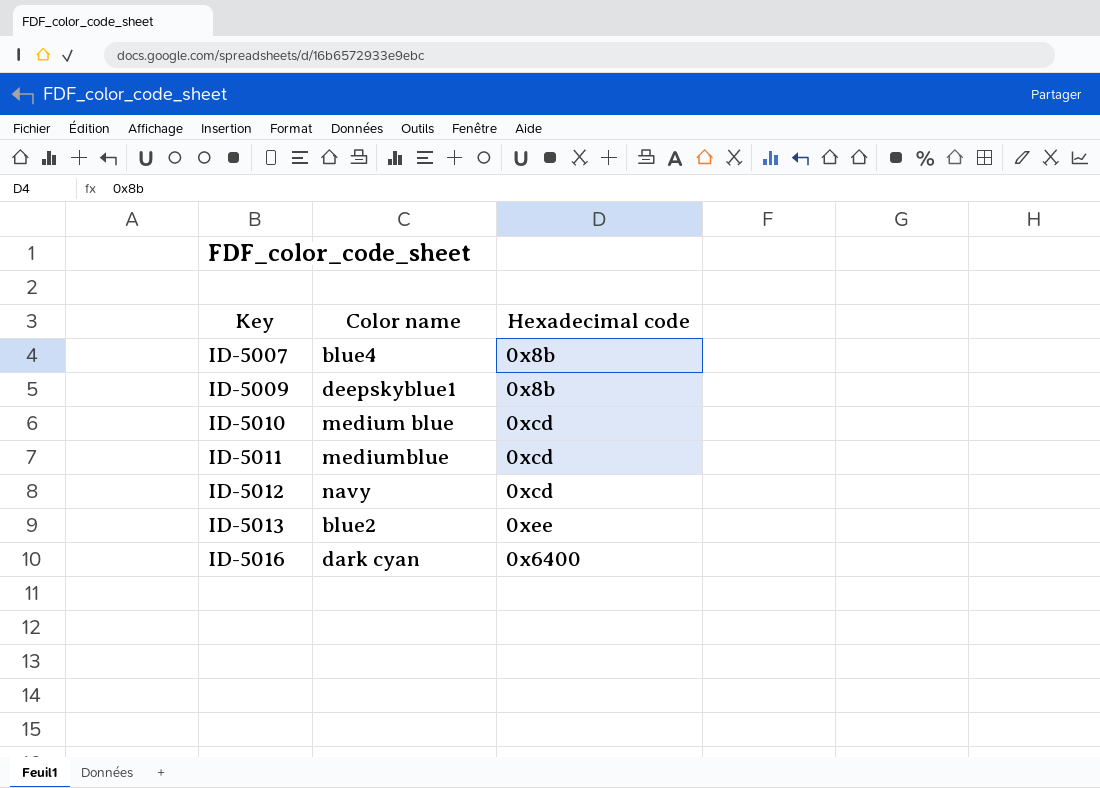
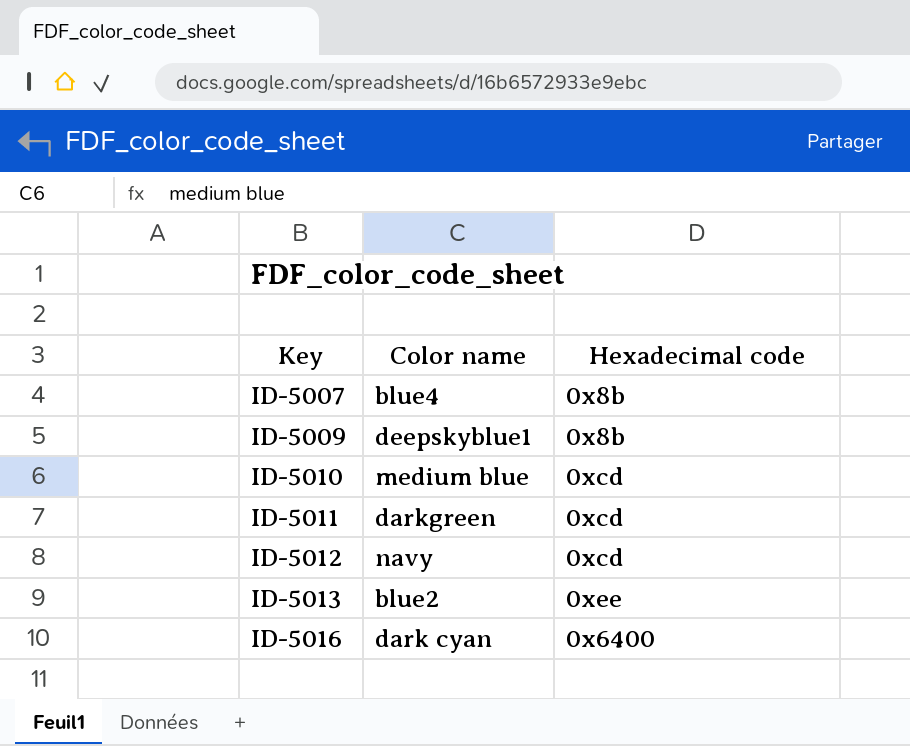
ID-5011 | Color name: mediumblue -> darkgreen

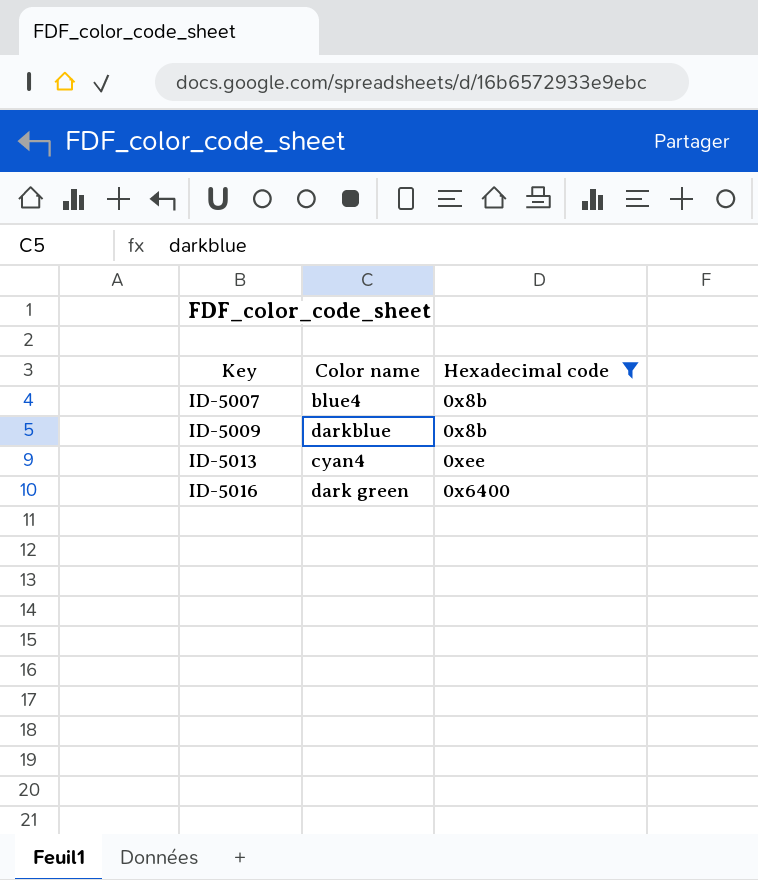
filter: none -> Hexadecimal code != 0xcd
ID-5009 | Color name: deepskyblue1 -> darkblue
ID-5013 | Color name: blue2 -> cyan4
ID-5016 | Color name: dark cyan -> dark green

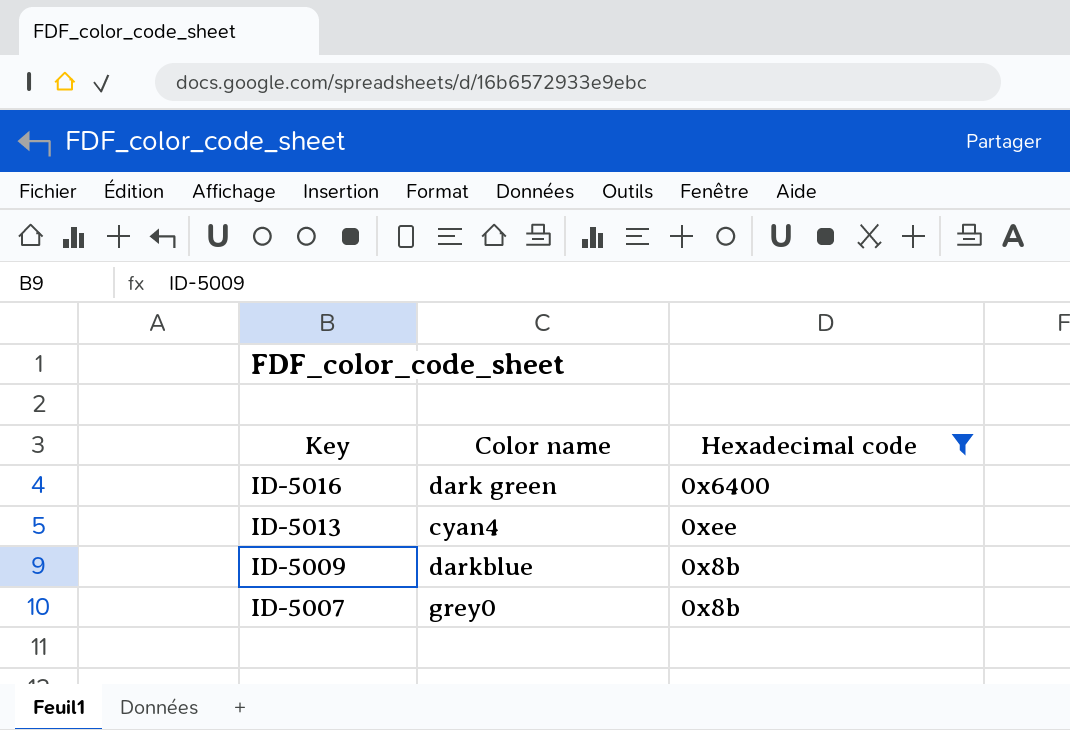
row order: Key ascending -> Key descending
ID-5007 | Color name: blue4 -> grey0

